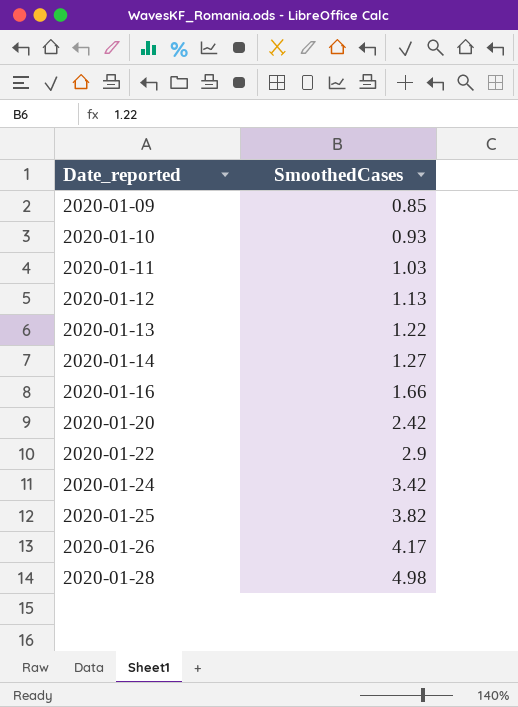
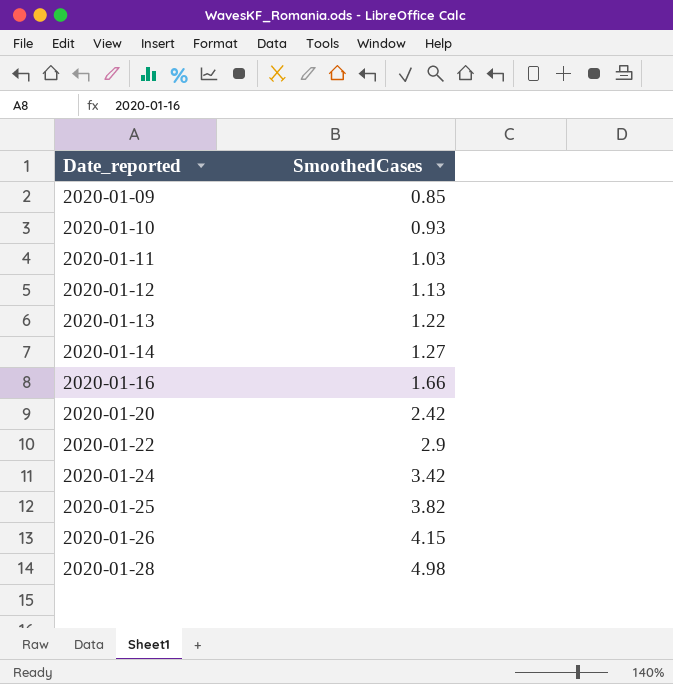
2020-01-26 | SmoothedCases: 4.17 -> 4.15

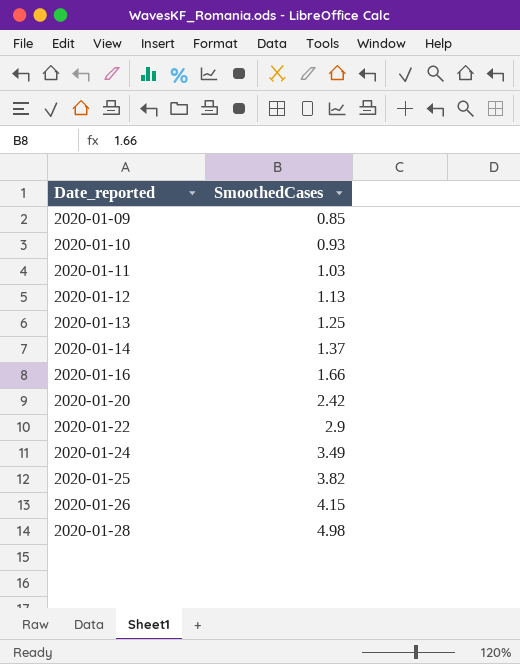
2020-01-13 | SmoothedCases: 1.22 -> 1.25
2020-01-14 | SmoothedCases: 1.27 -> 1.37
2020-01-24 | SmoothedCases: 3.42 -> 3.49

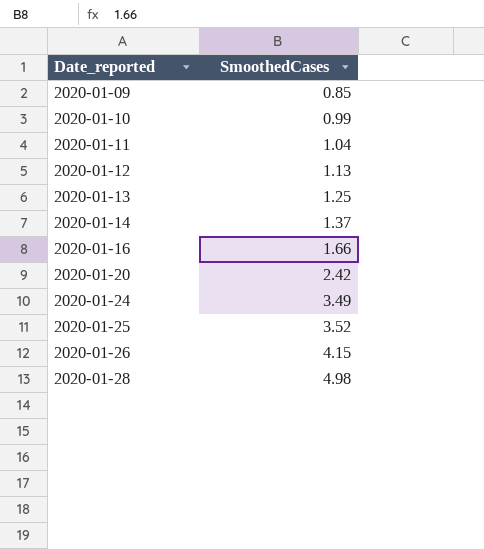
row 2020-01-22: 2.9 -> none
2020-01-10 | SmoothedCases: 0.93 -> 0.99
2020-01-11 | SmoothedCases: 1.03 -> 1.04
2020-01-25 | SmoothedCases: 3.82 -> 3.52

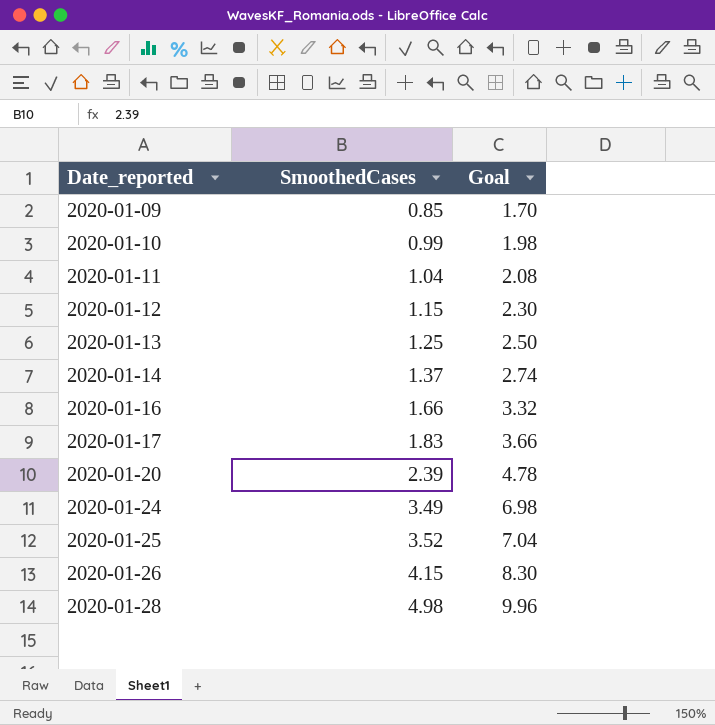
column Goal | formula: none -> [SmoothedCases] * 2
2020-01-12 | SmoothedCases: 1.13 -> 1.15
row 2020-01-17: none -> 1.83 | 3.66
2020-01-20 | SmoothedCases: 2.42 -> 2.39

